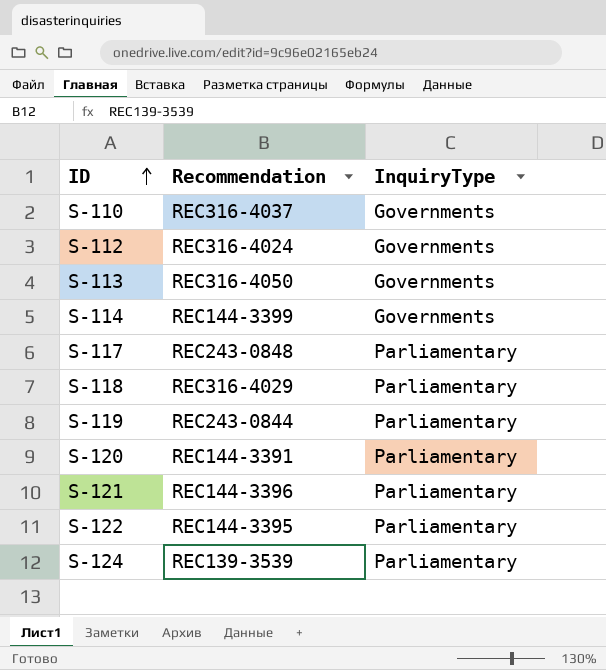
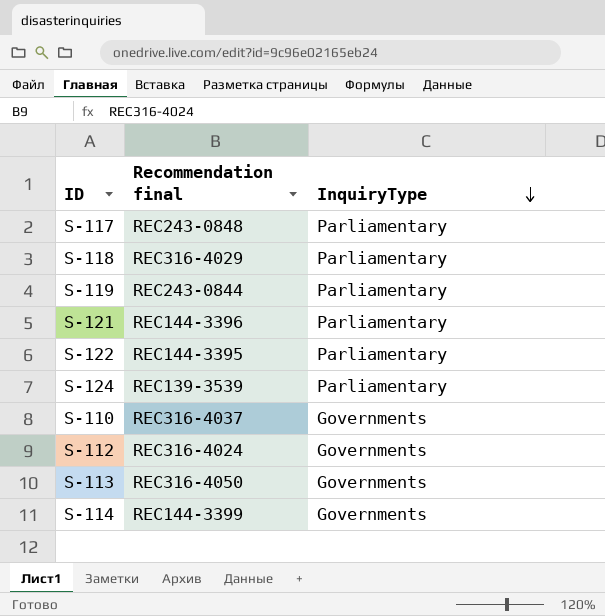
row order: ID ascending -> InquiryType descending
column name: Recommendation -> Recommendation final
row S-120: REC144-3391 | Parliamentary -> none

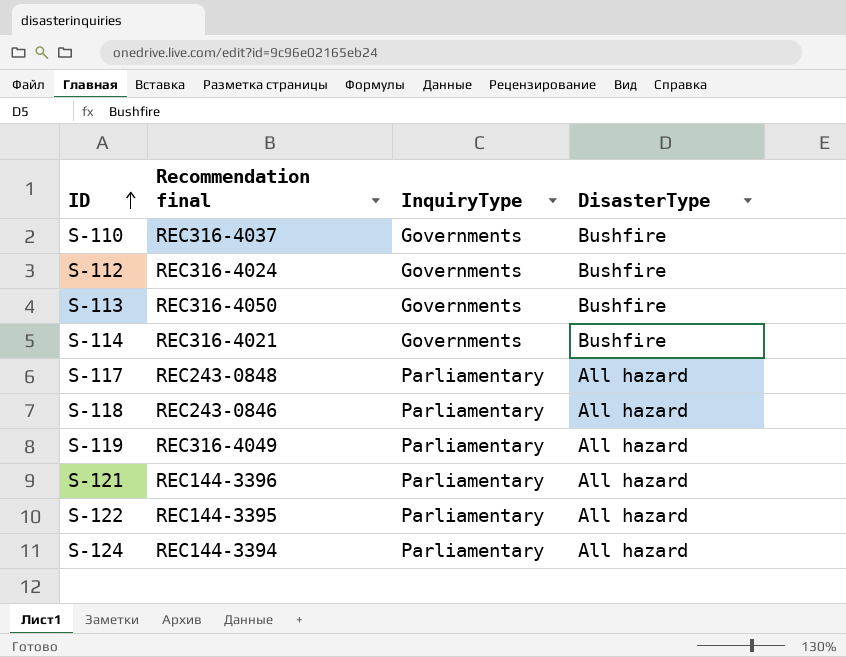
row order: InquiryType descending -> ID ascending
column DisasterType | position: none -> 4
S-114 | Recommendation final: REC144-3399 -> REC316-4021
S-118 | Recommendation final: REC316-4029 -> REC243-0846
S-119 | Recommendation final: REC243-0844 -> REC316-4049
S-124 | Recommendation final: REC139-3539 -> REC144-3394

